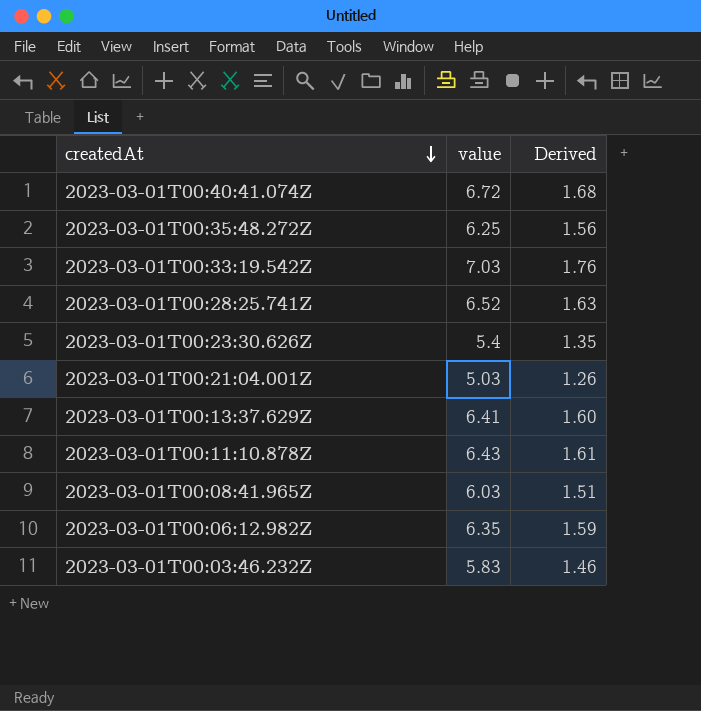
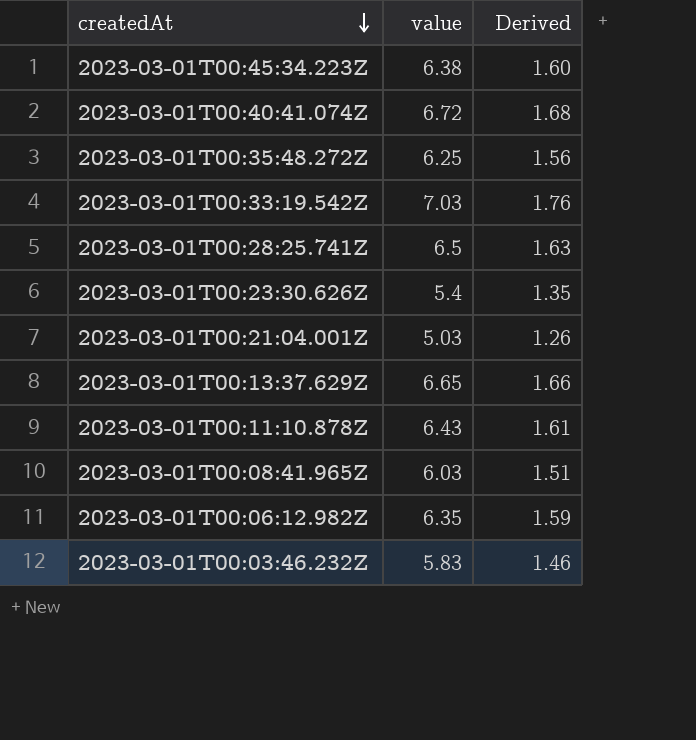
row 2023-03-01T00:45:34.223Z: none -> 6.38 | 1.60
2023-03-01T00:28:25.741Z | value: 6.52 -> 6.5
2023-03-01T00:13:37.629Z | value: 6.41 -> 6.65
2023-03-01T00:13:37.629Z | Derived: 1.60 -> 1.66

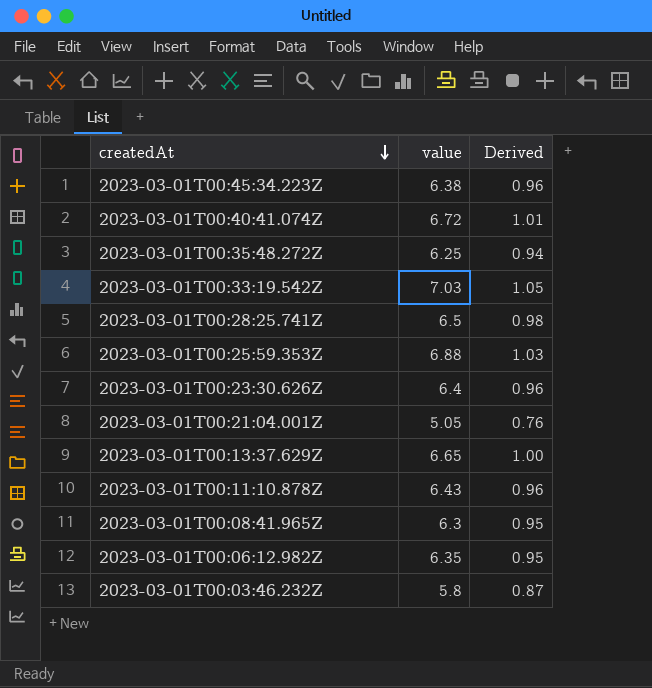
column Derived | formula: [value] * 0.25 -> [value] * 0.15
row 2023-03-01T00:25:59.353Z: none -> 6.88 | 1.03
2023-03-01T00:23:30.626Z | value: 5.4 -> 6.4
2023-03-01T00:21:04.001Z | value: 5.03 -> 5.05
2023-03-01T00:08:41.965Z | value: 6.03 -> 6.3
2023-03-01T00:03:46.232Z | value: 5.83 -> 5.8

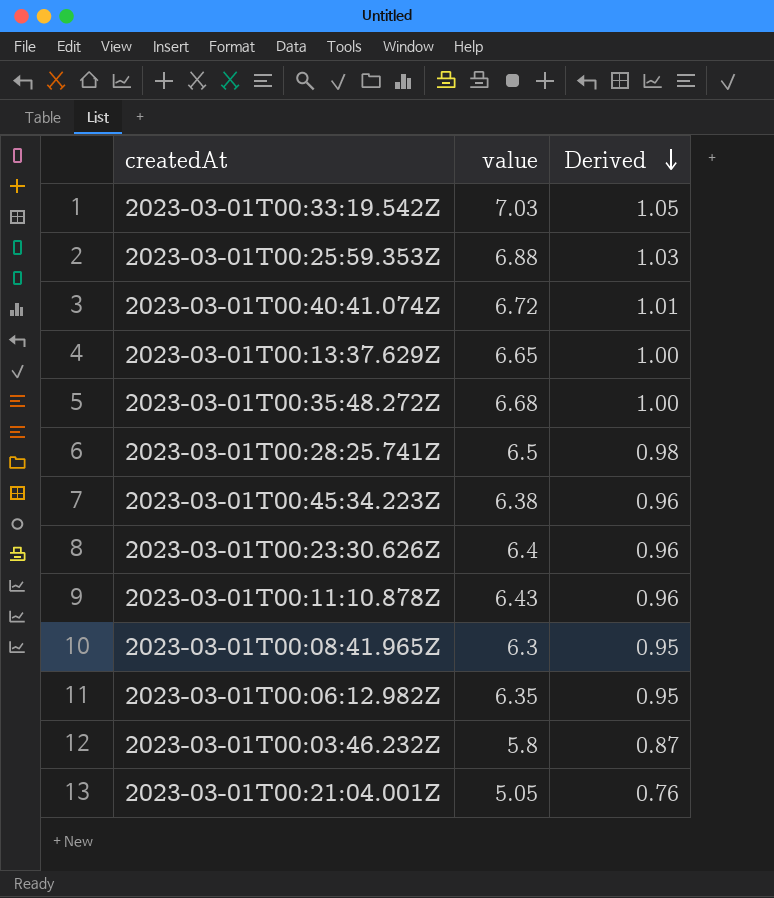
row order: createdAt descending -> Derived descending
2023-03-01T00:35:48.272Z | value: 6.25 -> 6.68
2023-03-01T00:35:48.272Z | Derived: 0.94 -> 1.00

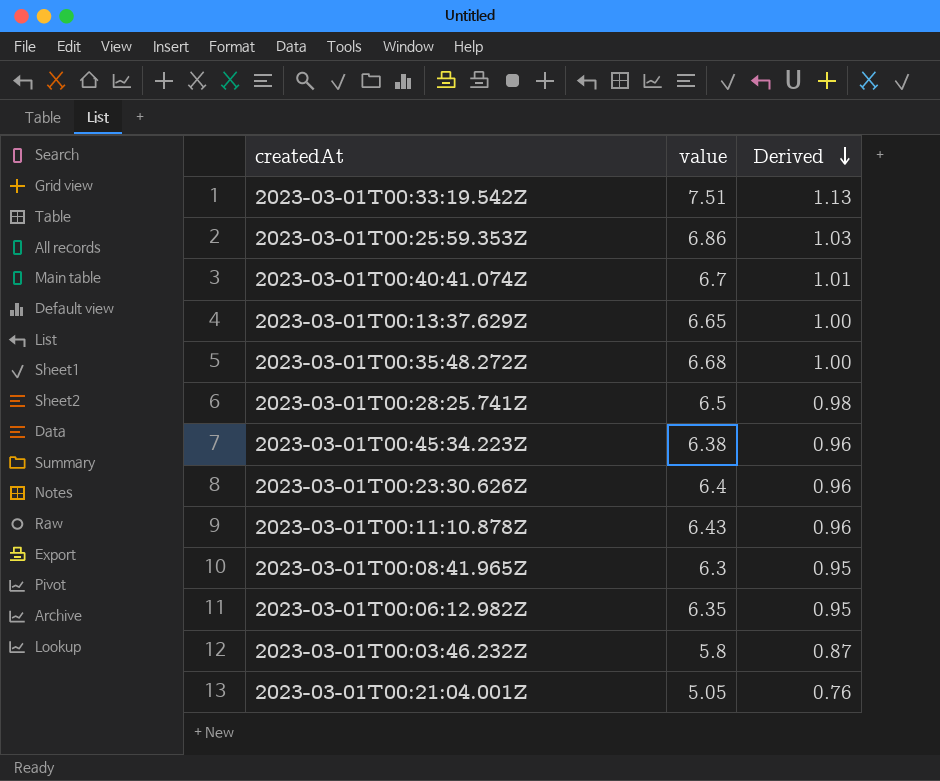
2023-03-01T00:33:19.542Z | value: 7.03 -> 7.51
2023-03-01T00:33:19.542Z | Derived: 1.05 -> 1.13
2023-03-01T00:25:59.353Z | value: 6.88 -> 6.86
2023-03-01T00:40:41.074Z | value: 6.72 -> 6.7

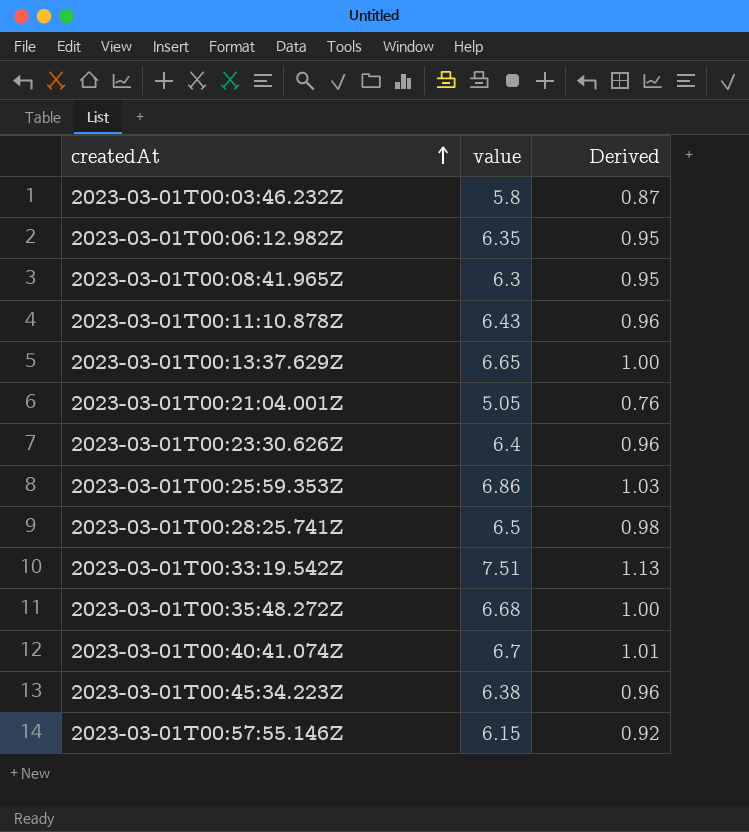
row order: Derived descending -> createdAt ascending
row 2023-03-01T00:57:55.146Z: none -> 6.15 | 0.92

